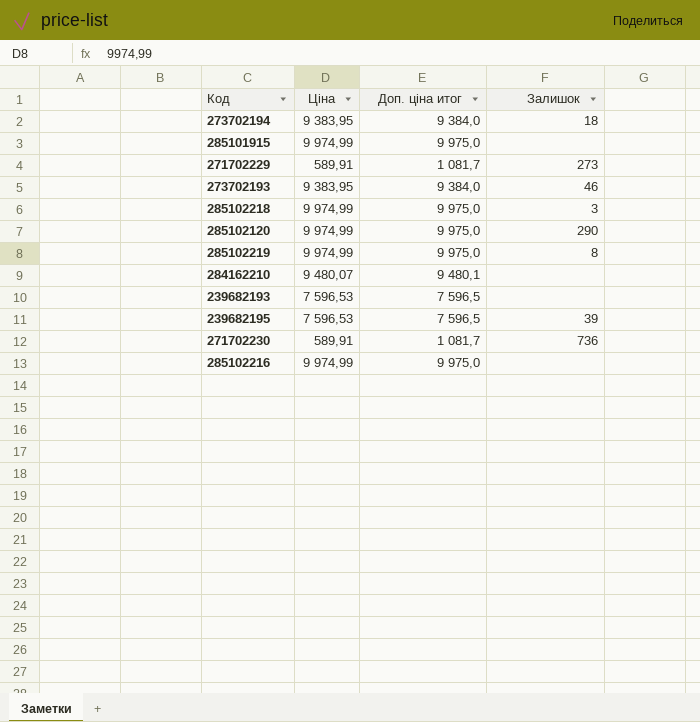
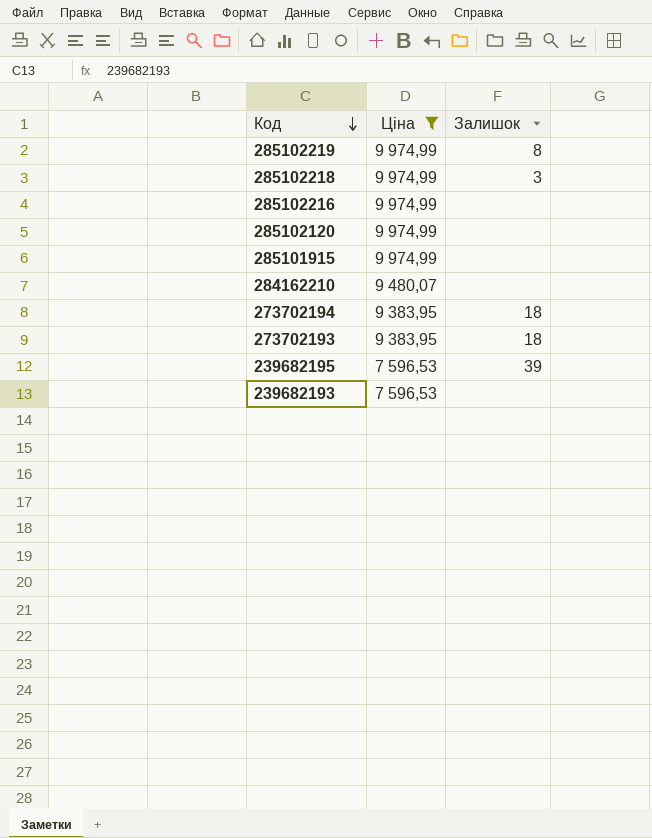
filter: none -> Ціна != 589,91
row order: none -> Код descending
column Доп. ціна итог | position: 3 -> none
285102120 | Залишок: 290 -> none
273702193 | Залишок: 46 -> 18

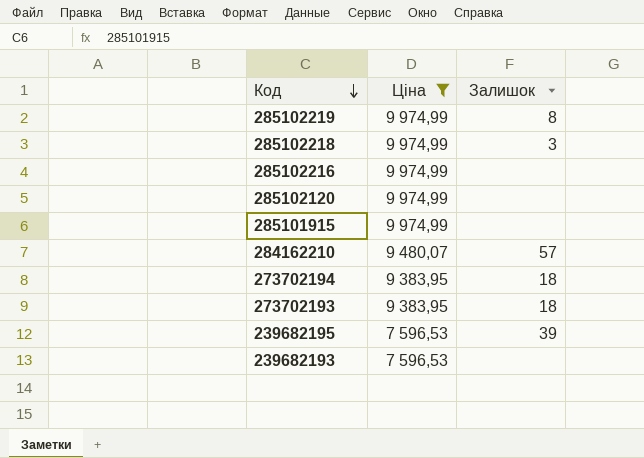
284162210 | Залишок: none -> 57

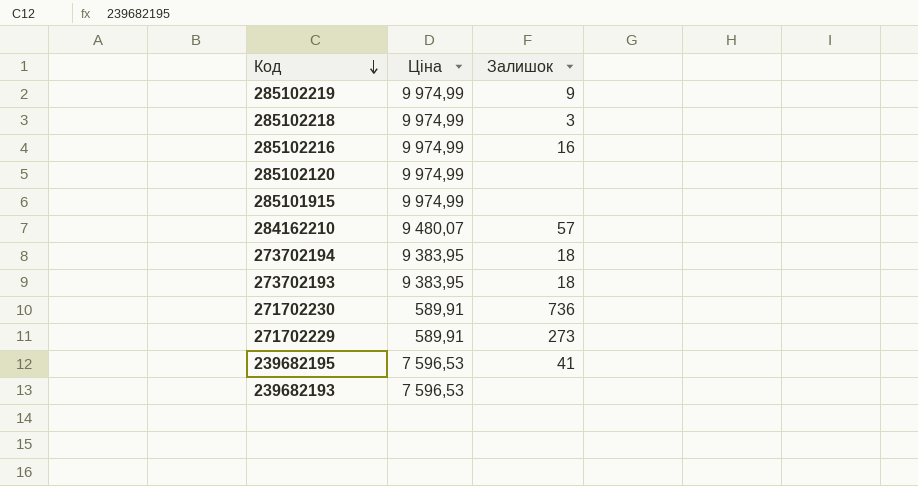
filter: Ціна != 589,91 -> none
285102219 | Залишок: 8 -> 9
285102216 | Залишок: none -> 16
239682195 | Залишок: 39 -> 41

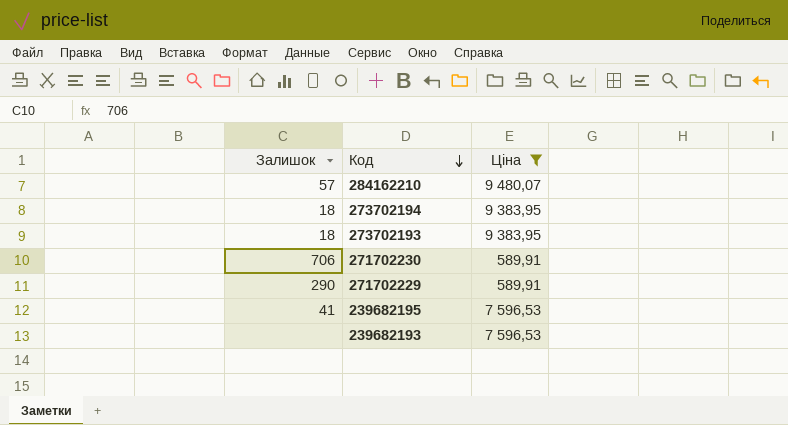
filter: none -> Ціна != 9 974,99
column Залишок | position: 3 -> 1
271702230 | Залишок: 736 -> 706
271702229 | Залишок: 273 -> 290

